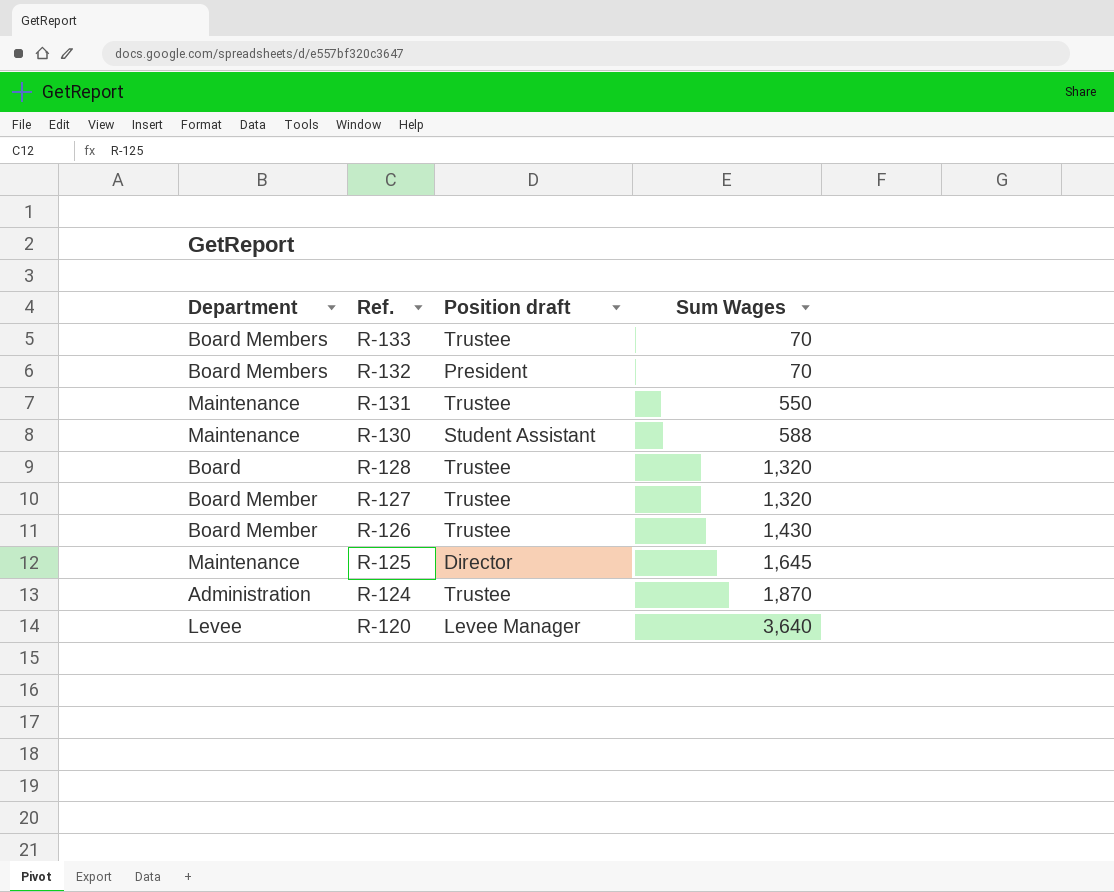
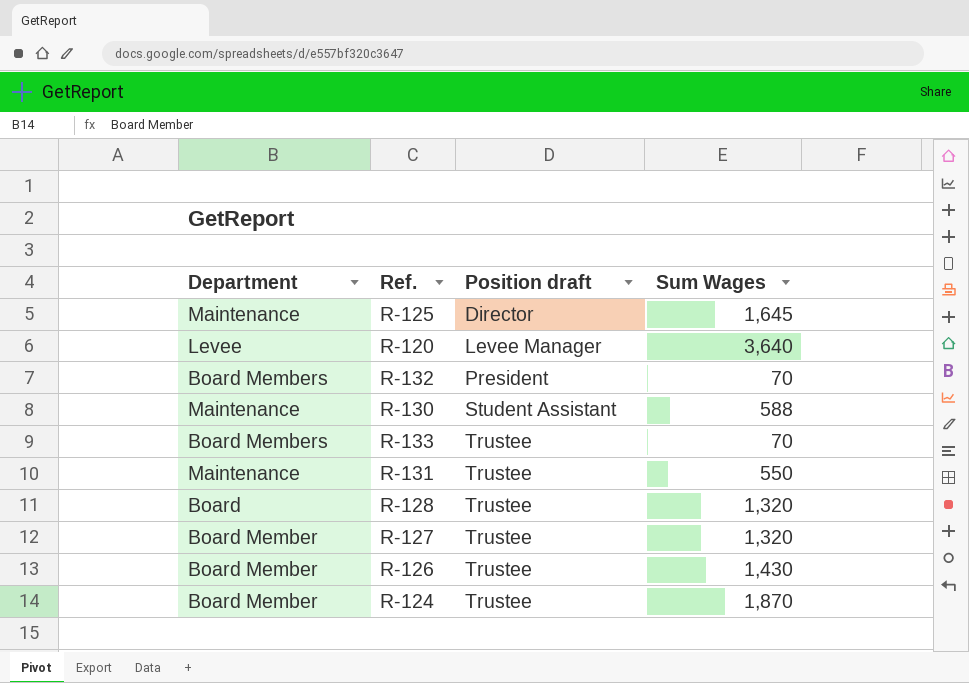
row order: Ref. descending -> Position draft ascending
R-124 | Department: Administration -> Board Member

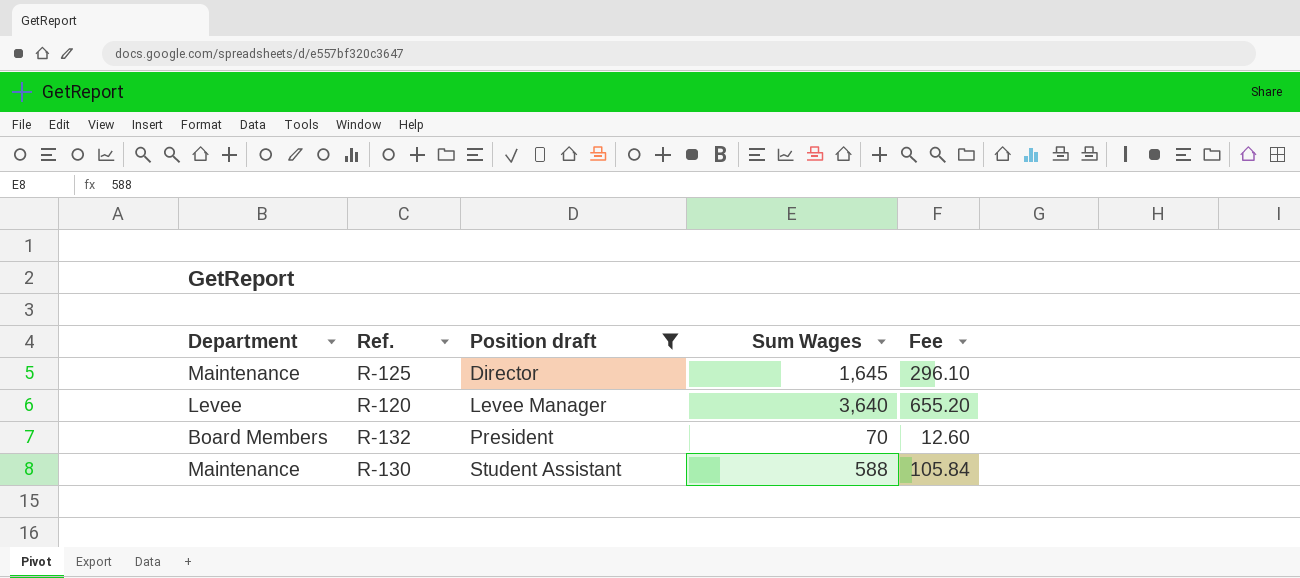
filter: none -> Position draft != Trustee
column Fee | formula: none -> [Sum Wages] * 0.18

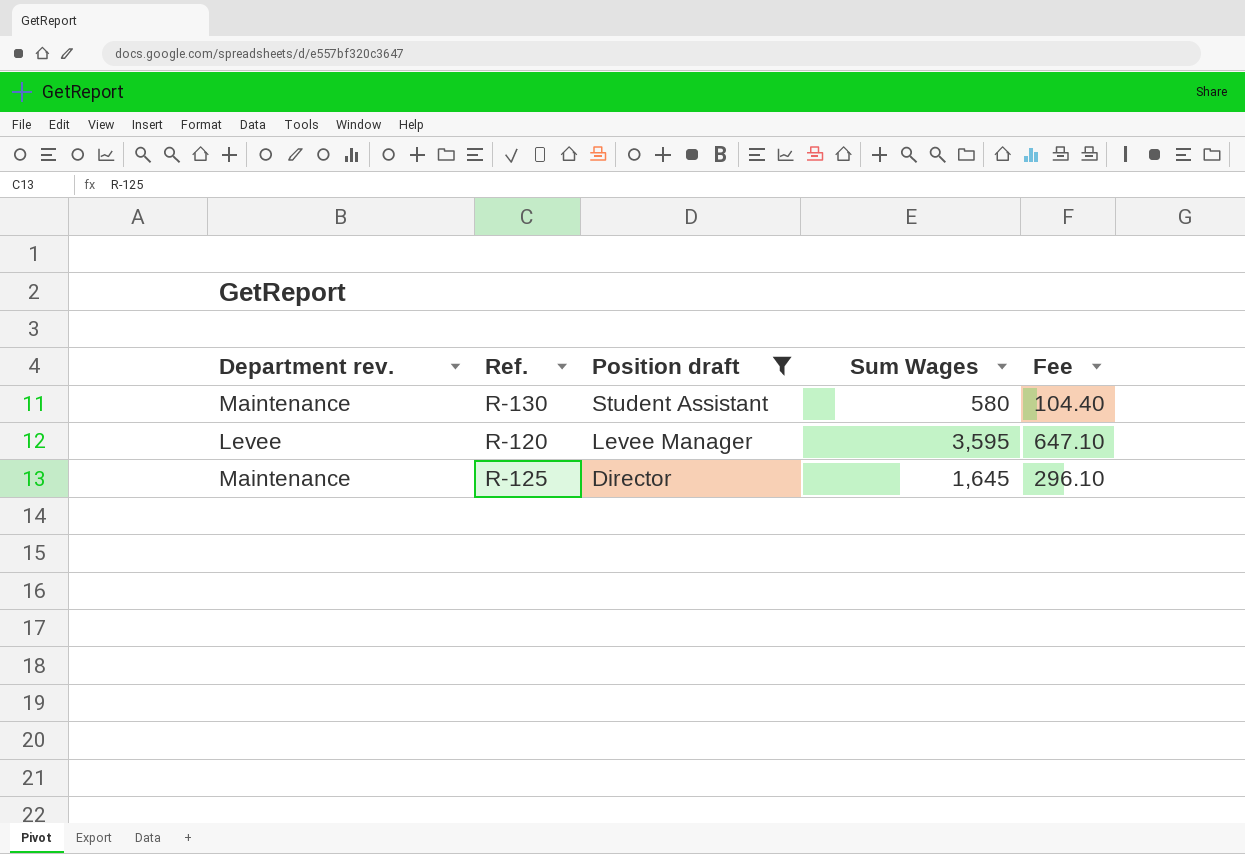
row order: Position draft ascending -> Position draft descending
column name: Department -> Department rev.
row R-132: Board Members | President | 70 | 12.60 -> none
R-130 | Sum Wages: 588 -> 580
R-130 | Fee: 105.84 -> 104.40
R-120 | Sum Wages: 3,640 -> 3,595
R-120 | Fee: 655.20 -> 647.10

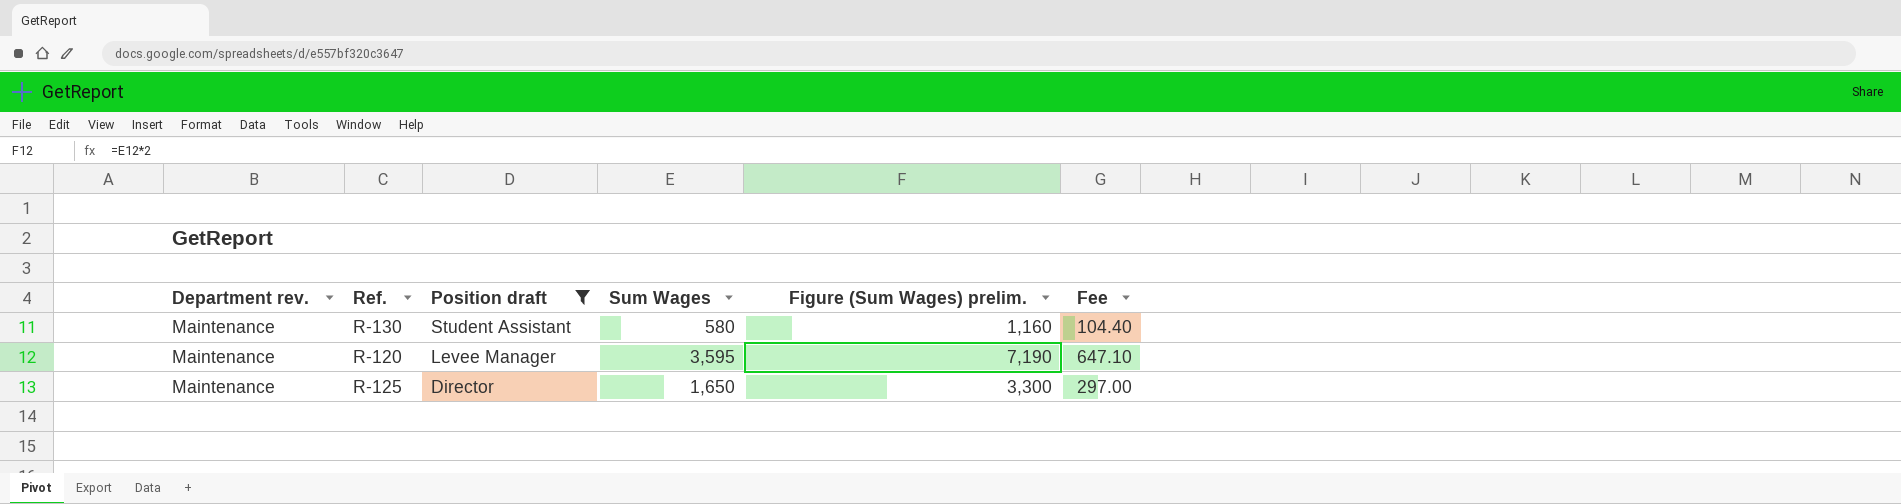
column Figure (Sum Wages) prelim. | formula: none -> [Sum Wages] * 2
R-120 | Department rev.: Levee -> Maintenance
R-125 | Sum Wages: 1,645 -> 1,650
R-125 | Fee: 296.10 -> 297.00

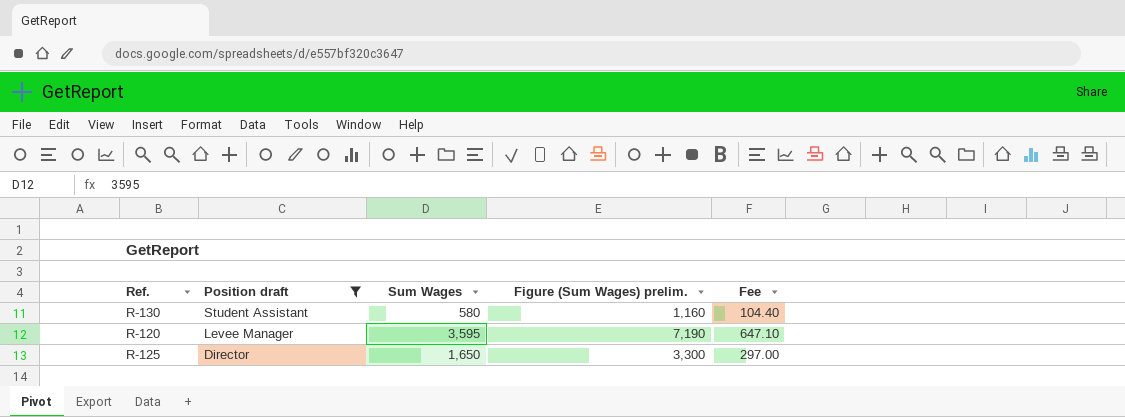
column Department rev. | position: 1 -> none

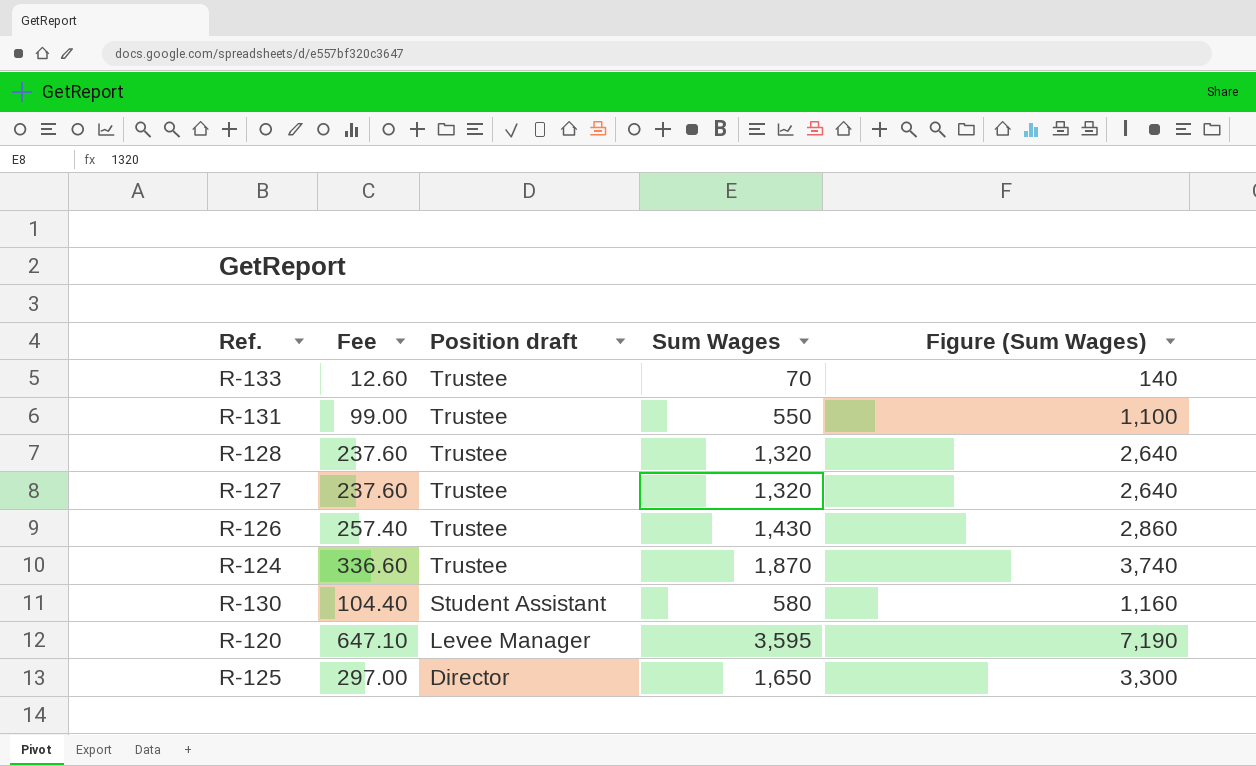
filter: Position draft != Trustee -> none
column Fee | position: 5 -> 2
column name: Figure (Sum Wages) prelim. -> Figure (Sum Wages)

